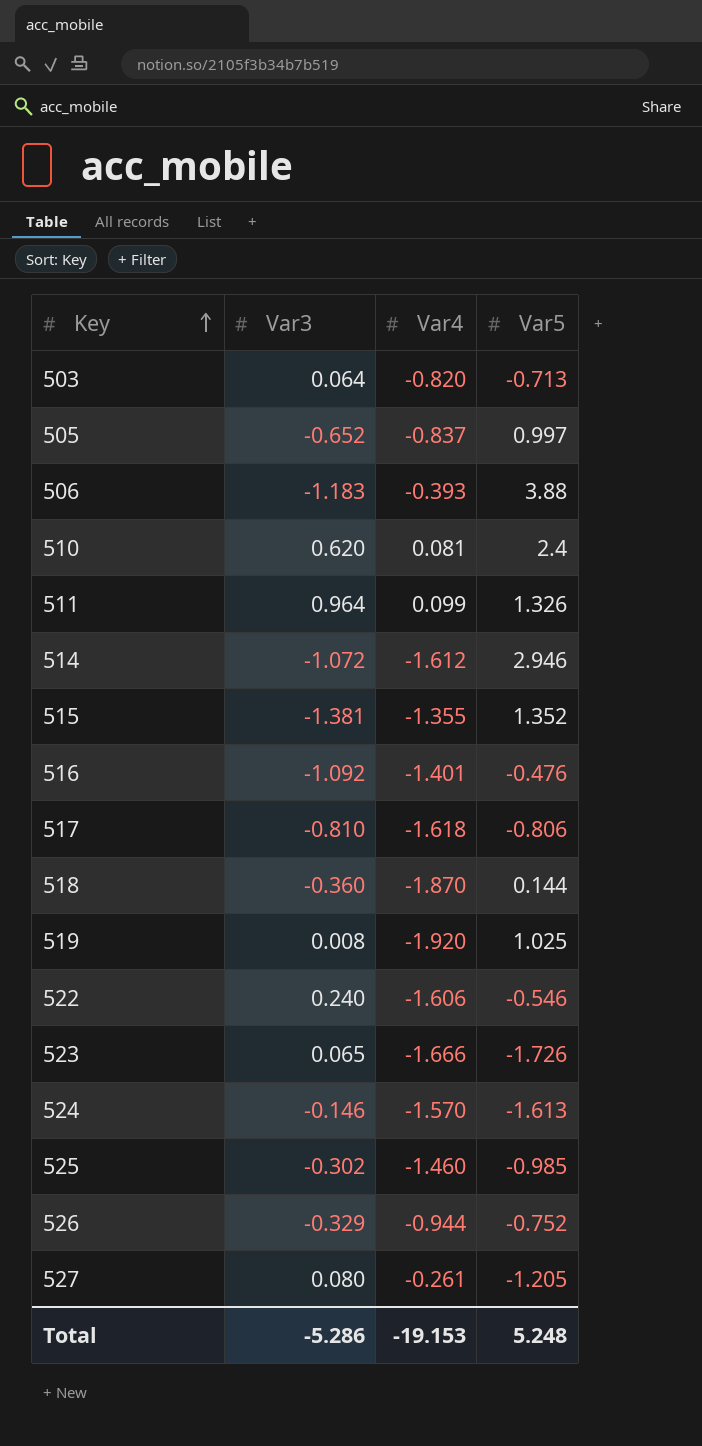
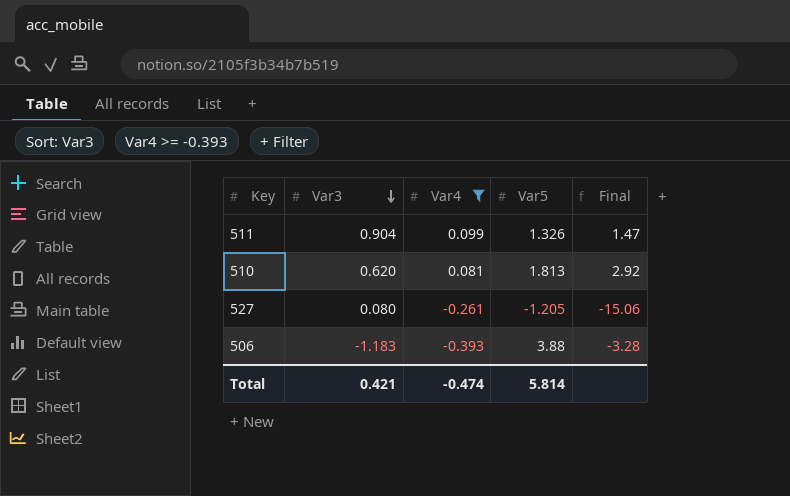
filter: none -> Var4 >= -0.393
row order: Key ascending -> Var3 descending
column Final | formula: none -> [Var5] / [Var3]
511 | Var3: 0.964 -> 0.904
510 | Var5: 2.4 -> 1.813
Total | Var3: -5.286 -> 0.421
Total | Var4: -19.153 -> -0.474
Total | Var5: 5.248 -> 5.814

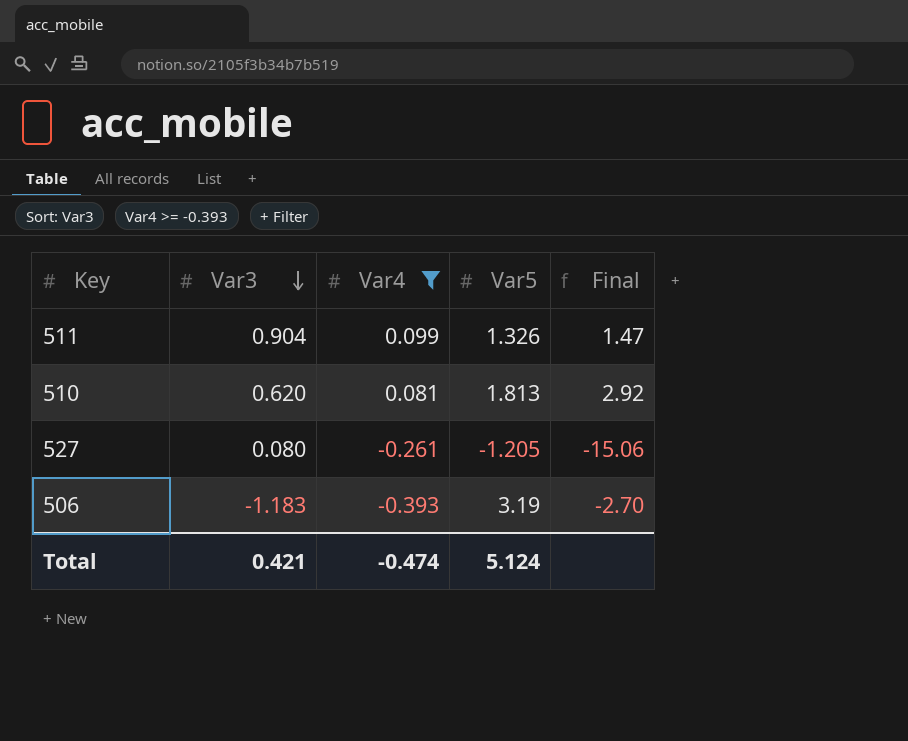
506 | Var5: 3.88 -> 3.19
506 | Final: -3.28 -> -2.70
Total | Var5: 5.814 -> 5.124

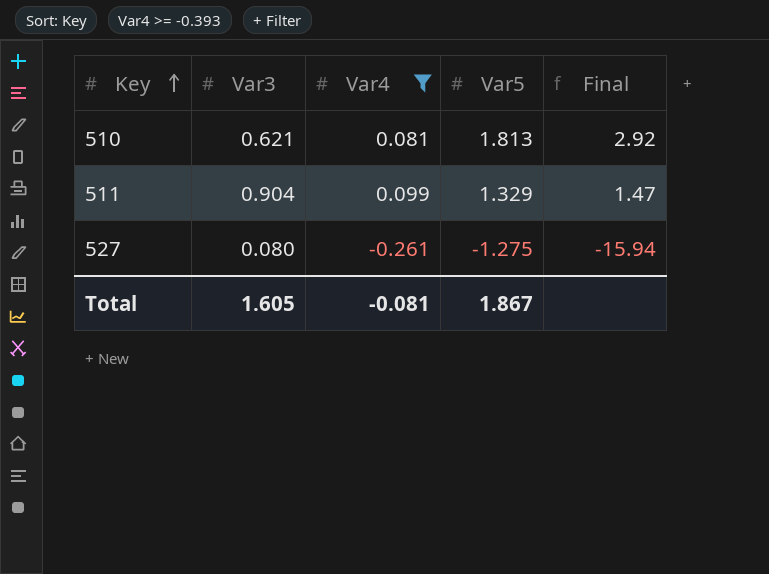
row order: Var3 descending -> Key ascending
row 506: -1.183 | -0.393 | 3.19 | -2.70 -> none
510 | Var3: 0.620 -> 0.621
511 | Var5: 1.326 -> 1.329
527 | Var5: -1.205 -> -1.275
527 | Final: -15.06 -> -15.94
Total | Var3: 0.421 -> 1.605
Total | Var4: -0.474 -> -0.081
Total | Var5: 5.124 -> 1.867

